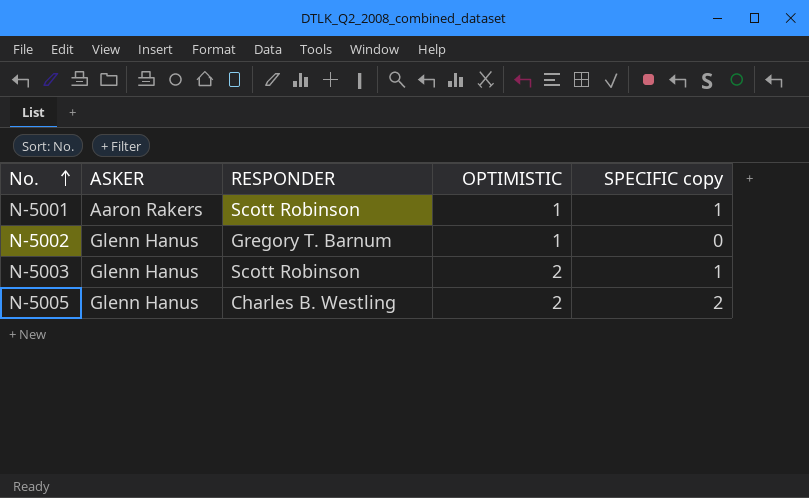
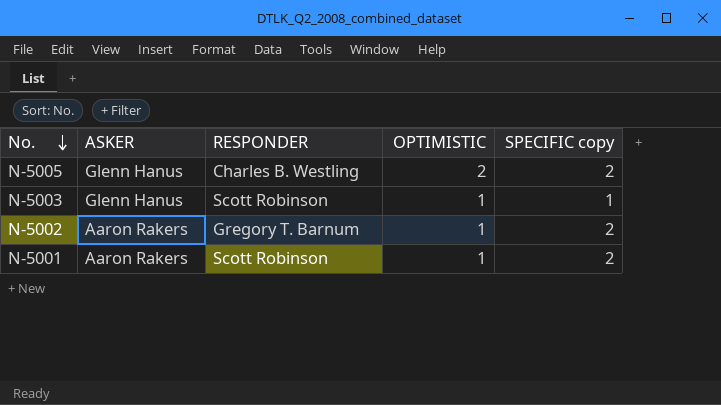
row order: No. ascending -> No. descending
N-5003 | OPTIMISTIC: 2 -> 1
N-5002 | ASKER: Glenn Hanus -> Aaron Rakers
N-5002 | SPECIFIC copy: 0 -> 2
N-5001 | SPECIFIC copy: 1 -> 2

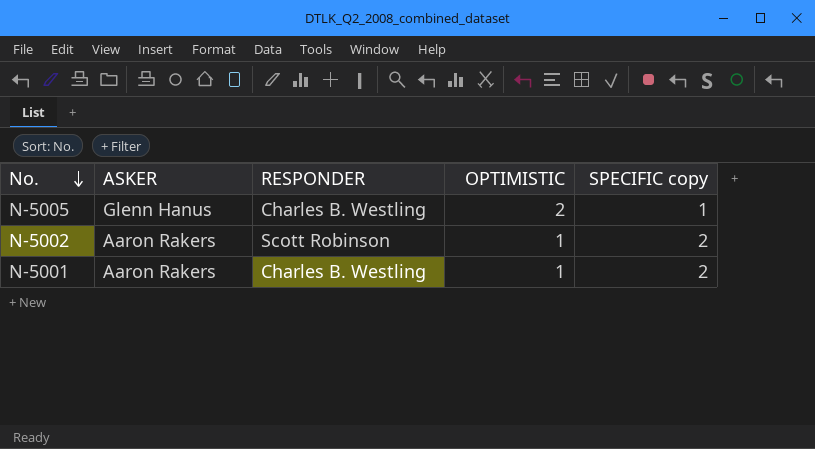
row N-5003: Glenn Hanus | Scott Robinson | 1 | 1 -> none
N-5005 | SPECIFIC copy: 2 -> 1
N-5002 | RESPONDER: Gregory T. Barnum -> Scott Robinson
N-5001 | RESPONDER: Scott Robinson -> Charles B. Westling

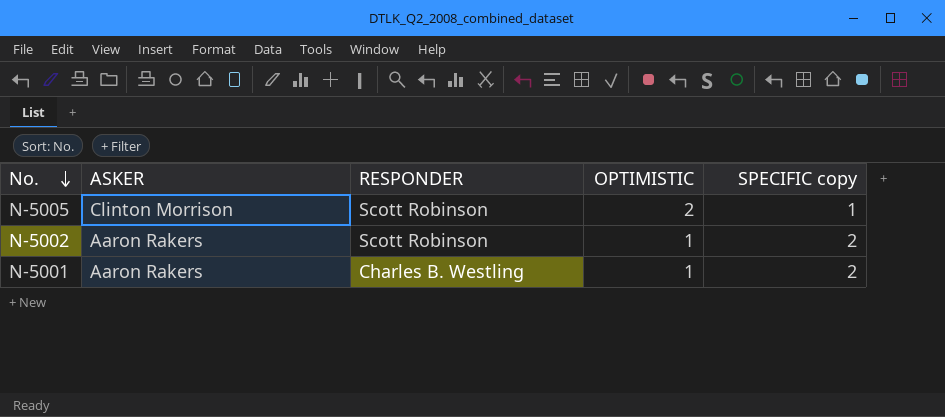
N-5005 | ASKER: Glenn Hanus -> Clinton Morrison
N-5005 | RESPONDER: Charles B. Westling -> Scott Robinson

